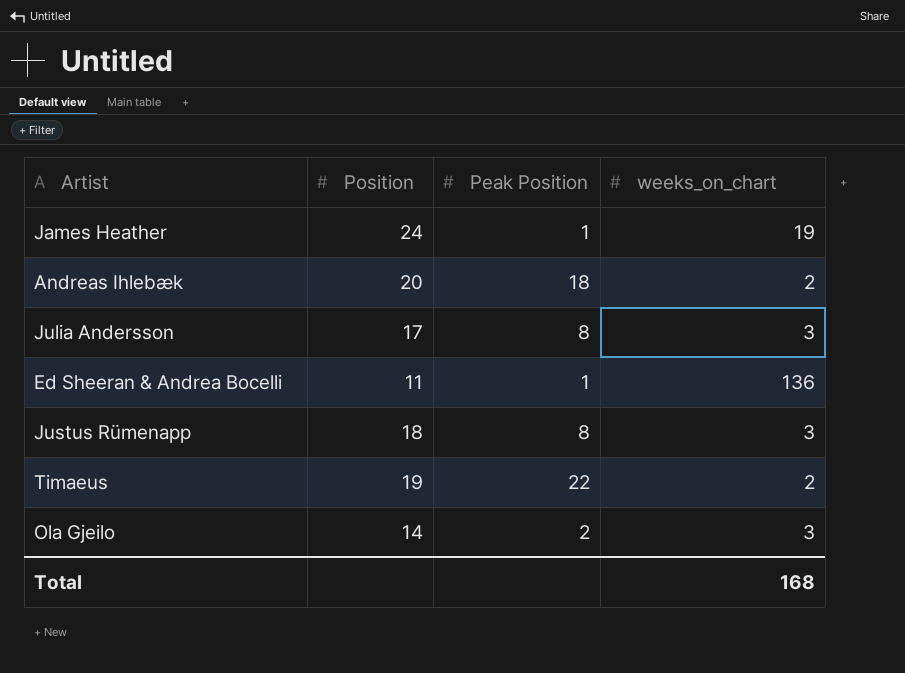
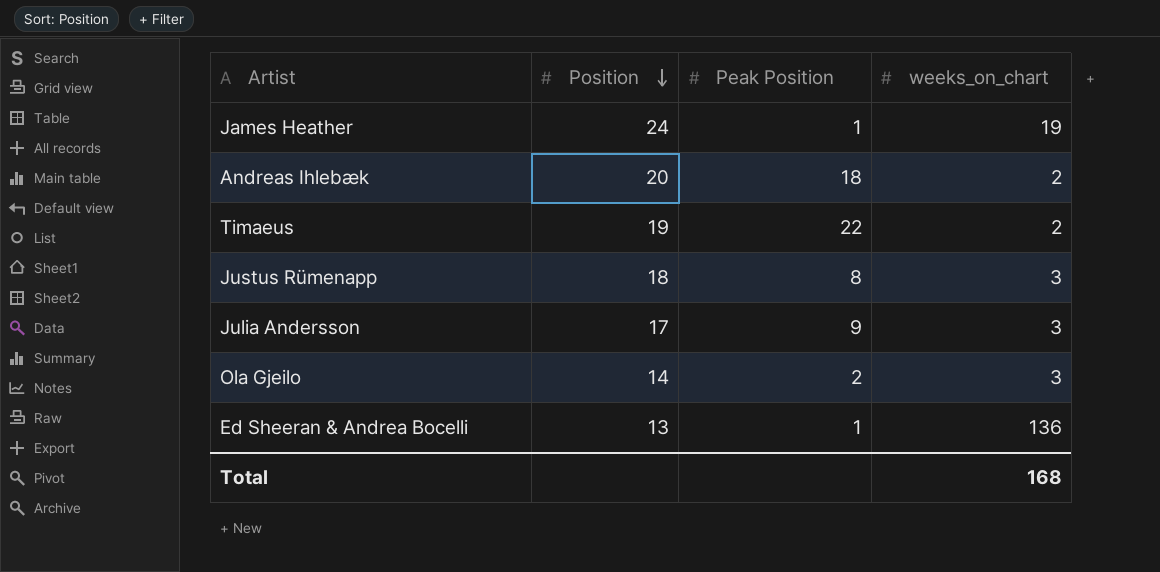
row order: none -> Position descending
Julia Andersson | Peak Position: 8 -> 9
Ed Sheeran & Andrea Bocelli | Position: 11 -> 13

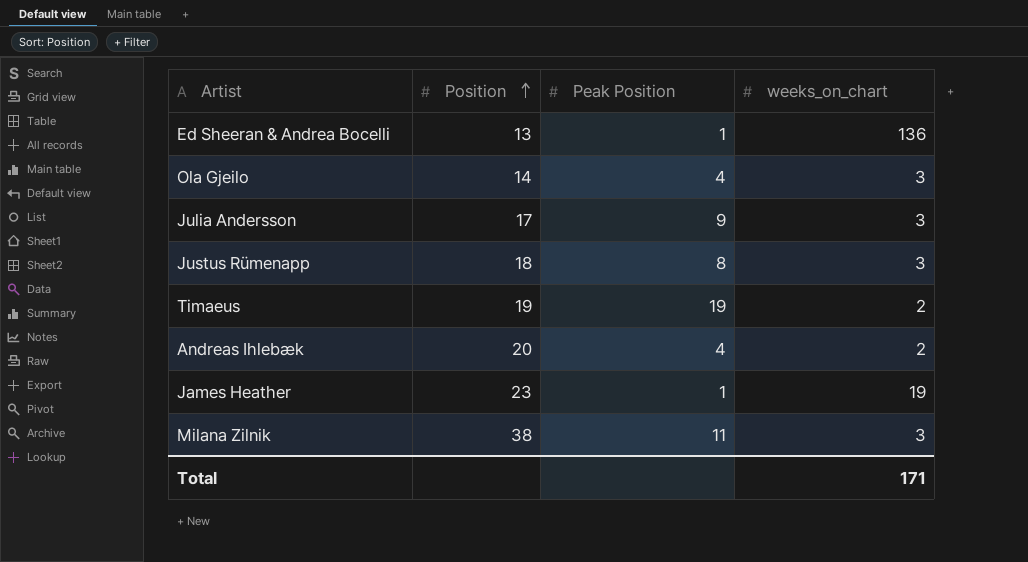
row order: Position descending -> Position ascending
Ola Gjeilo | Peak Position: 2 -> 4
Timaeus | Peak Position: 22 -> 19
Andreas Ihlebæk | Peak Position: 18 -> 4
James Heather | Position: 24 -> 23
row Milana Zilnik: none -> 38 | 11 | 3
Total | weeks_on_chart: 168 -> 171

